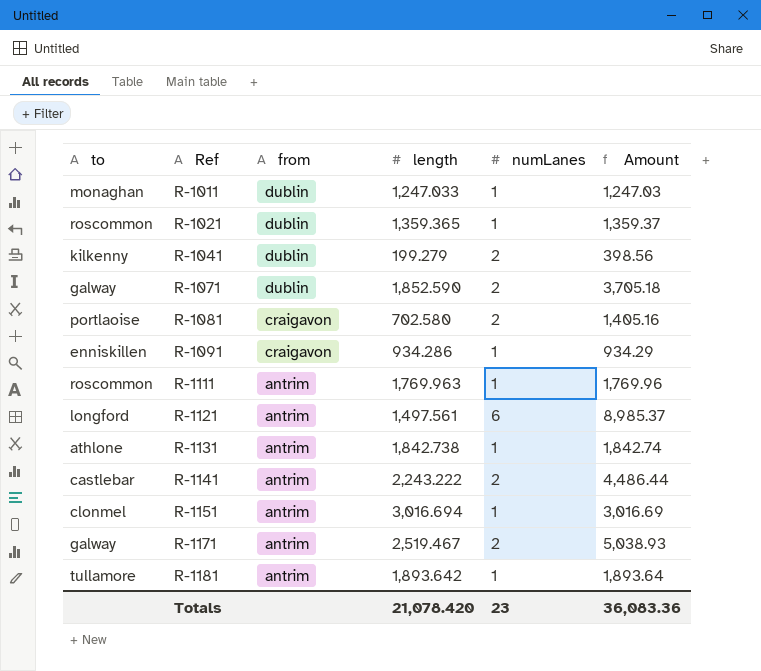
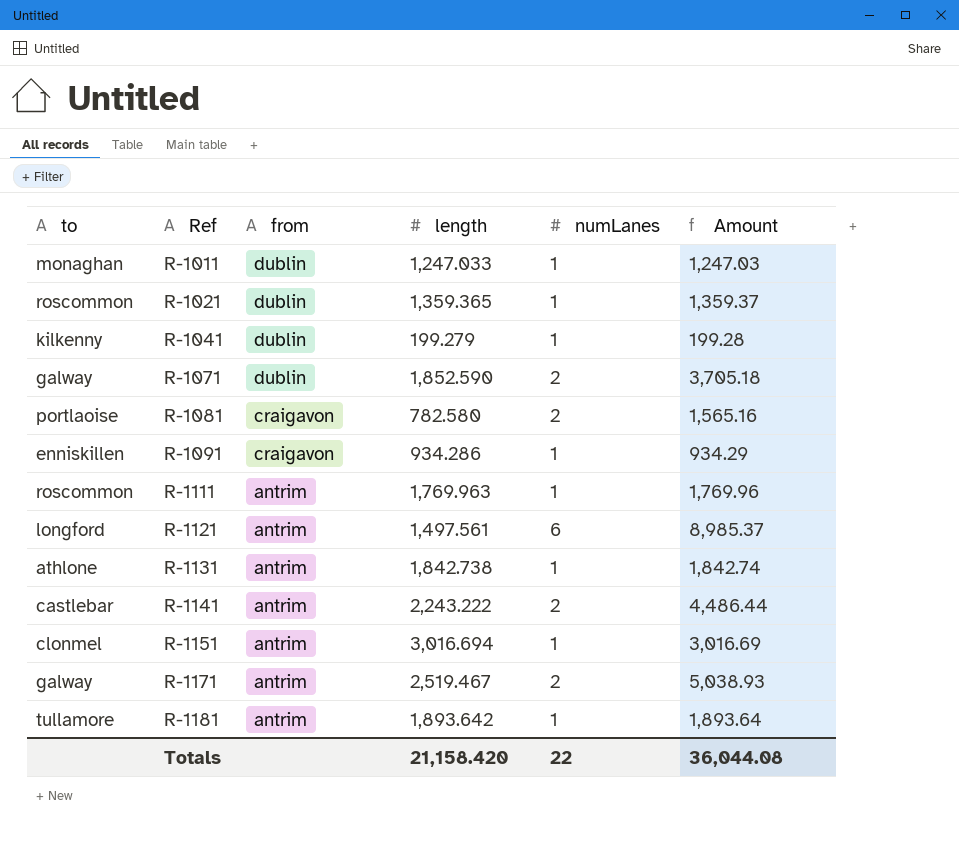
R-1041 | numLanes: 2 -> 1
R-1041 | Amount: 398.56 -> 199.28
R-1081 | length: 702.580 -> 782.580
R-1081 | Amount: 1,405.16 -> 1,565.16
Totals | length: 21,078.420 -> 21,158.420
Totals | numLanes: 23 -> 22
Totals | Amount: 36,083.36 -> 36,044.08

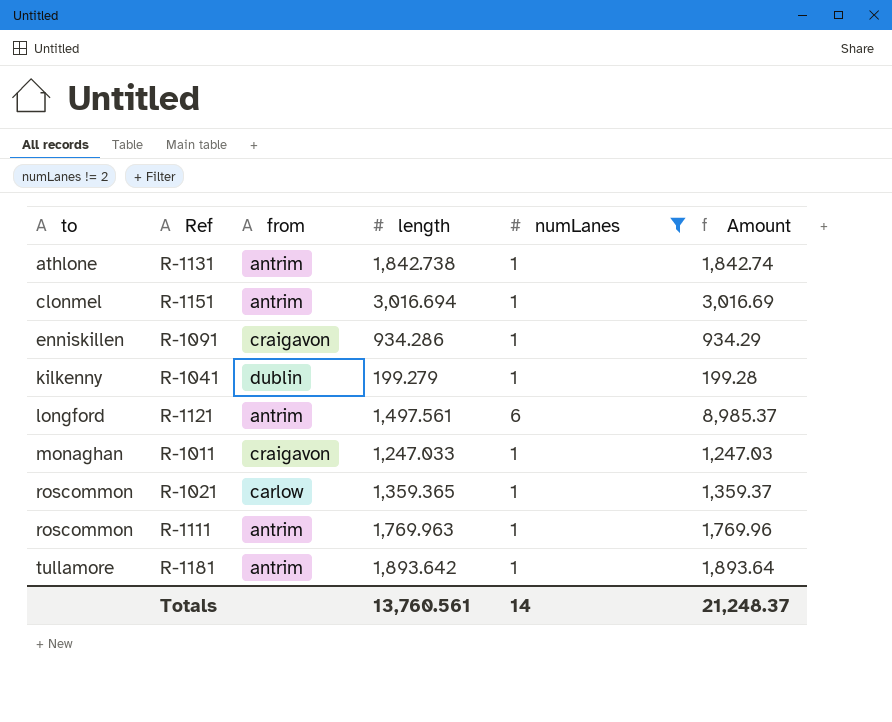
filter: none -> numLanes != 2
row order: Ref ascending -> to ascending
R-1011 | from: dublin -> craigavon
R-1021 | from: dublin -> carlow
Totals | length: 21,158.420 -> 13,760.561
Totals | numLanes: 22 -> 14
Totals | Amount: 36,044.08 -> 21,248.37

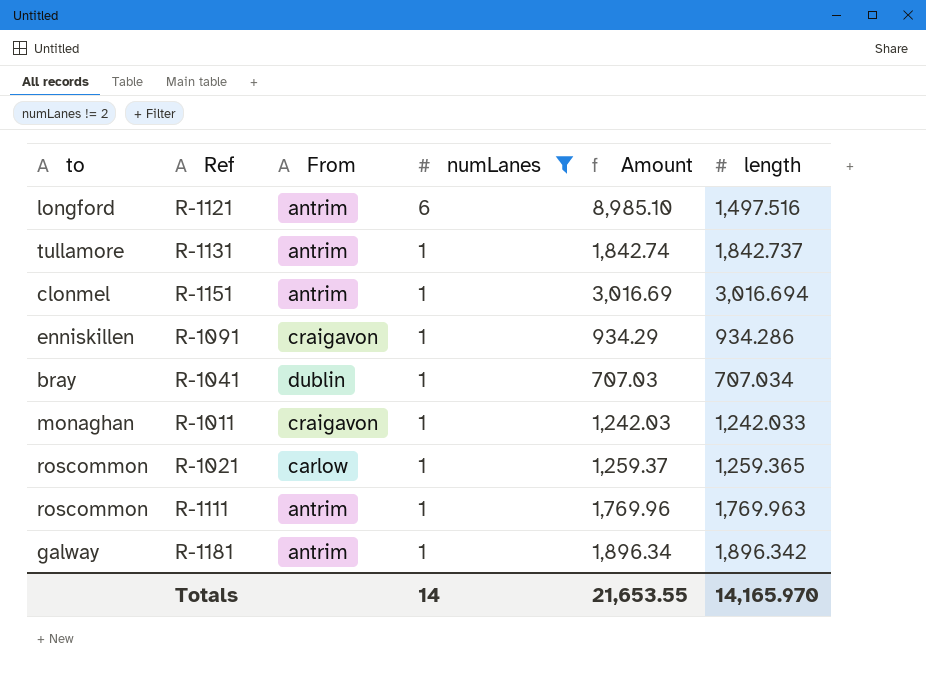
row order: to ascending -> numLanes descending
column name: from -> From
column length | position: 4 -> 6
R-1121 | Amount: 8,985.37 -> 8,985.10
R-1121 | length: 1,497.561 -> 1,497.516
R-1131 | to: athlone -> tullamore
R-1131 | length: 1,842.738 -> 1,842.737
R-1041 | to: kilkenny -> bray
R-1041 | Amount: 199.28 -> 707.03
R-1041 | length: 199.279 -> 707.034
R-1011 | Amount: 1,247.03 -> 1,242.03
R-1011 | length: 1,247.033 -> 1,242.033
R-1021 | Amount: 1,359.37 -> 1,259.37
R-1021 | length: 1,359.365 -> 1,259.365
R-1181 | to: tullamore -> galway
R-1181 | Amount: 1,893.64 -> 1,896.34
R-1181 | length: 1,893.642 -> 1,896.342
Totals | Amount: 21,248.37 -> 21,653.55
Totals | length: 13,760.561 -> 14,165.970

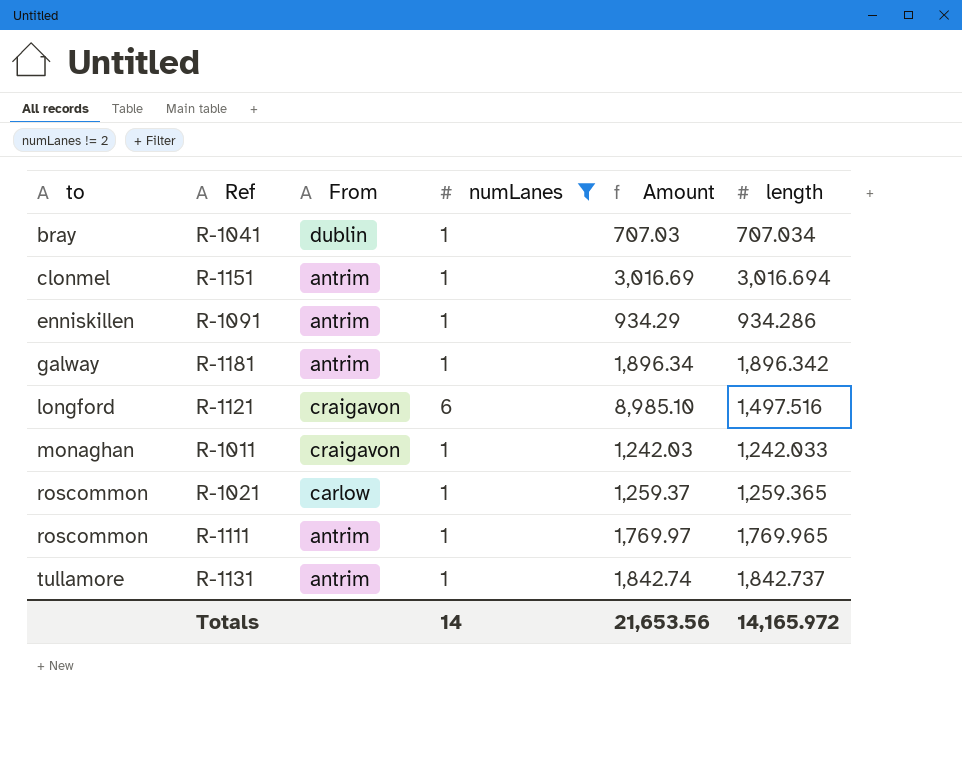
row order: numLanes descending -> to ascending
R-1091 | From: craigavon -> antrim
R-1121 | From: antrim -> craigavon
R-1111 | Amount: 1,769.96 -> 1,769.97
R-1111 | length: 1,769.963 -> 1,769.965
Totals | Amount: 21,653.55 -> 21,653.56
Totals | length: 14,165.970 -> 14,165.972

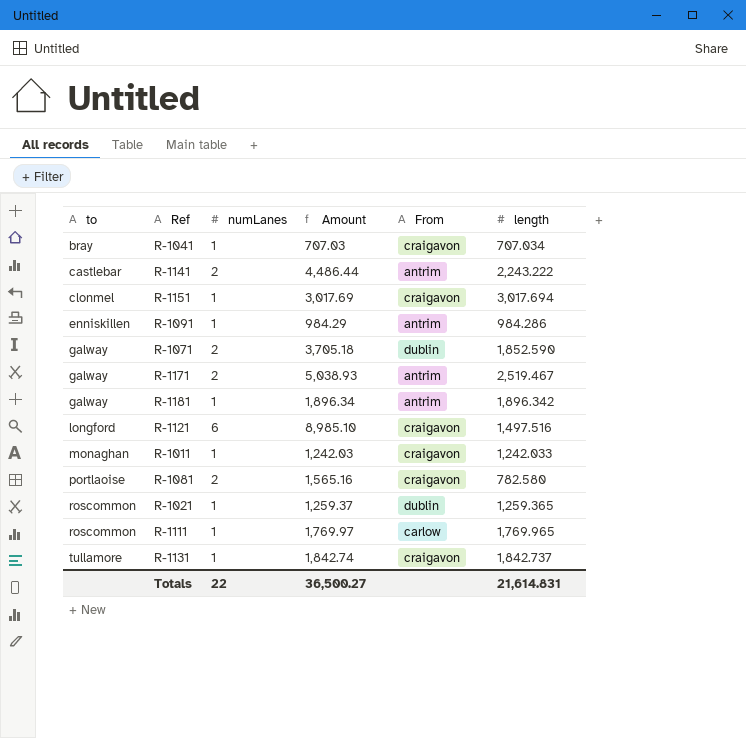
filter: numLanes != 2 -> none
column From | position: 3 -> 5
R-1041 | From: dublin -> craigavon
R-1151 | Amount: 3,016.69 -> 3,017.69
R-1151 | From: antrim -> craigavon
R-1151 | length: 3,016.694 -> 3,017.694
R-1091 | Amount: 934.29 -> 984.29
R-1091 | length: 934.286 -> 984.286
R-1021 | From: carlow -> dublin
R-1111 | From: antrim -> carlow
R-1131 | From: antrim -> craigavon
Totals | numLanes: 14 -> 22
Totals | Amount: 21,653.56 -> 36,500.27
Totals | length: 14,165.972 -> 21,614.831

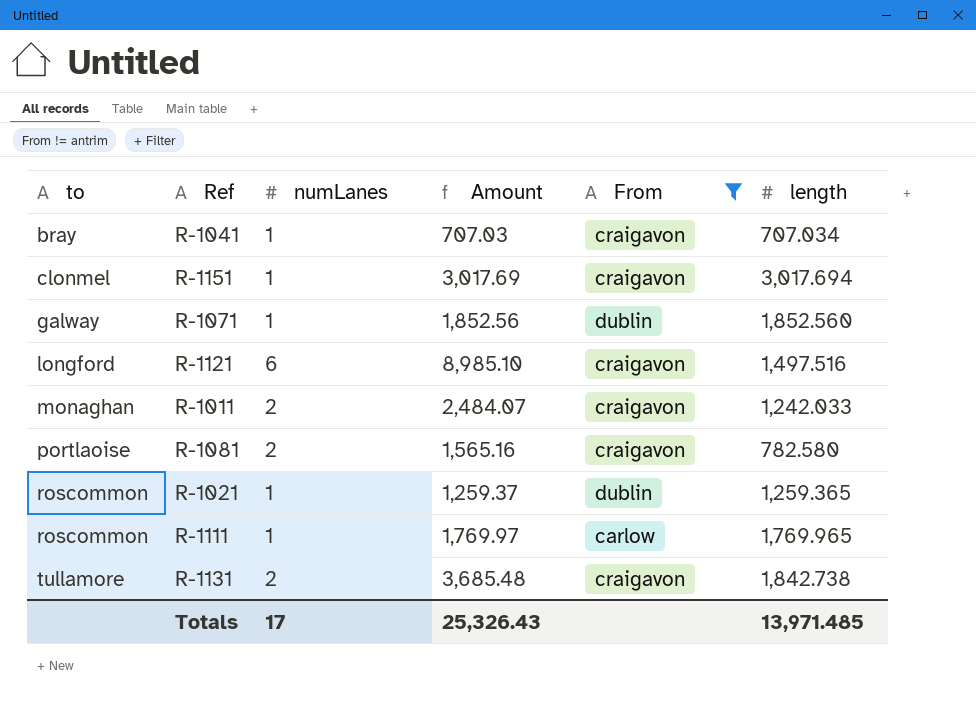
filter: none -> From != antrim
R-1071 | numLanes: 2 -> 1
R-1071 | Amount: 3,705.18 -> 1,852.56
R-1071 | length: 1,852.590 -> 1,852.560
R-1011 | numLanes: 1 -> 2
R-1011 | Amount: 1,242.03 -> 2,484.07
R-1131 | numLanes: 1 -> 2
R-1131 | Amount: 1,842.74 -> 3,685.48
R-1131 | length: 1,842.737 -> 1,842.738
Totals | numLanes: 22 -> 17
Totals | Amount: 36,500.27 -> 25,326.43
Totals | length: 21,614.831 -> 13,971.485

